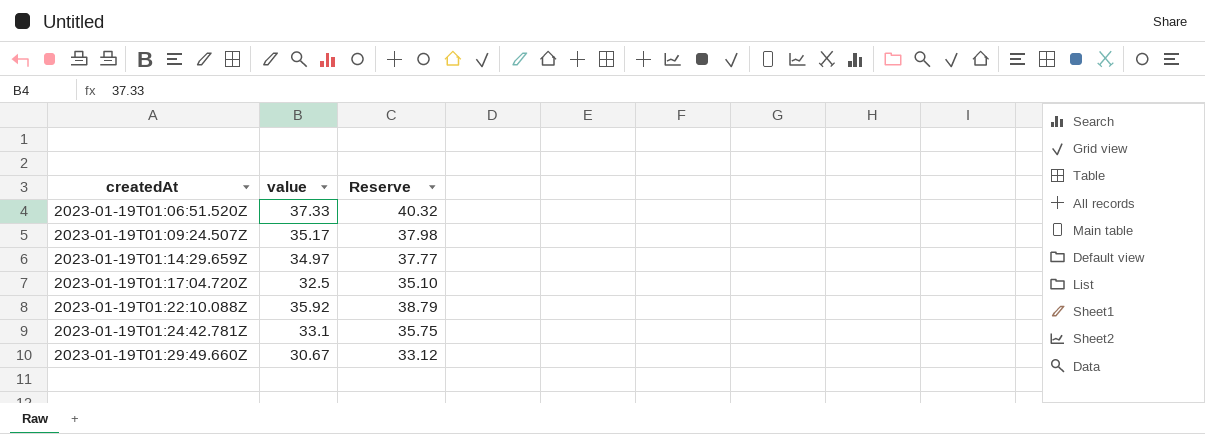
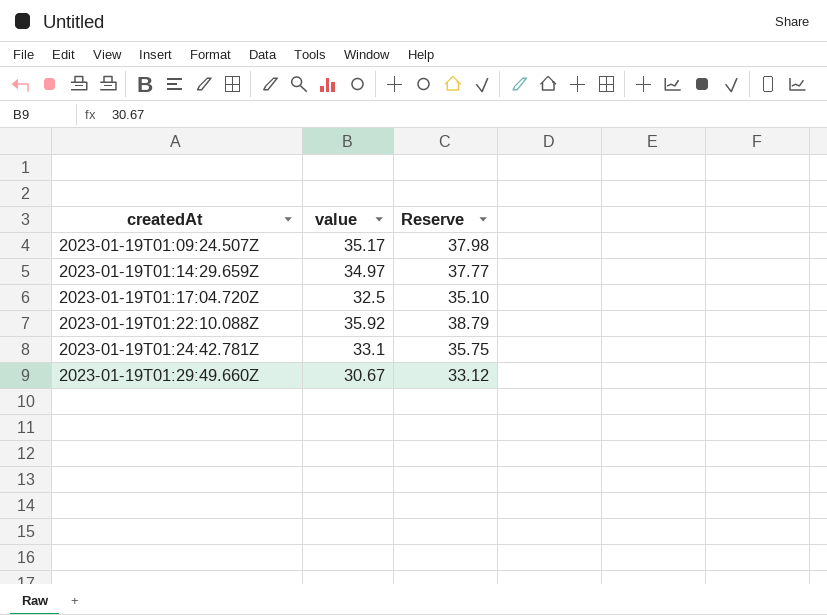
row 2023-01-19T01:06:51.520Z: 37.33 | 40.32 -> none

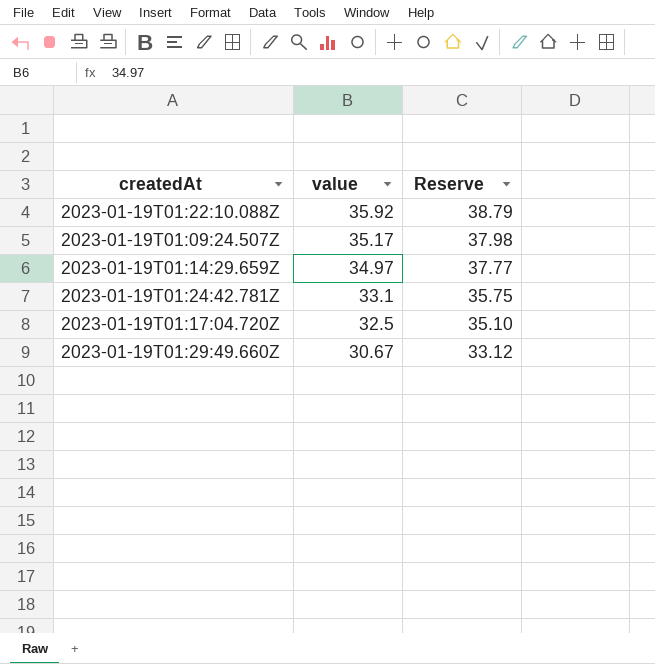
row order: createdAt ascending -> value descending

